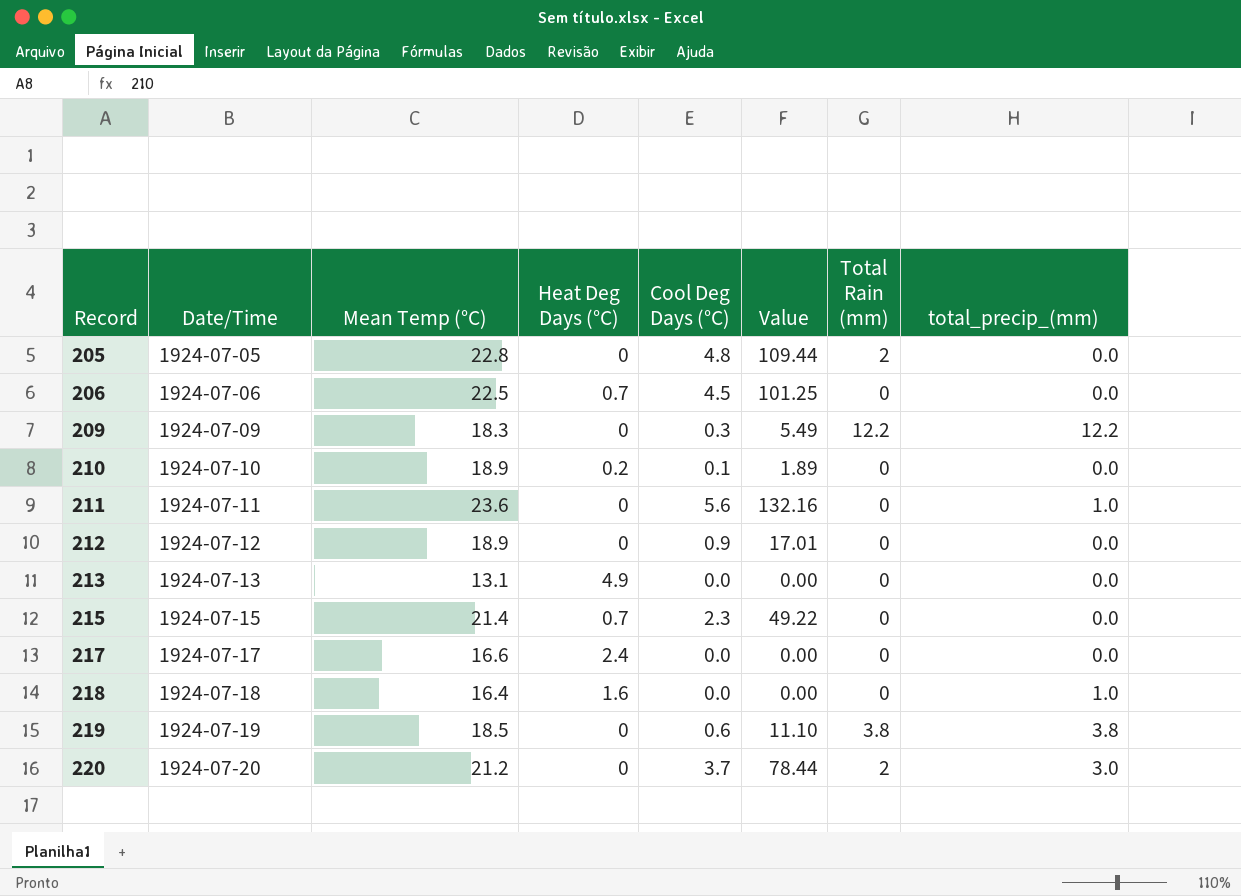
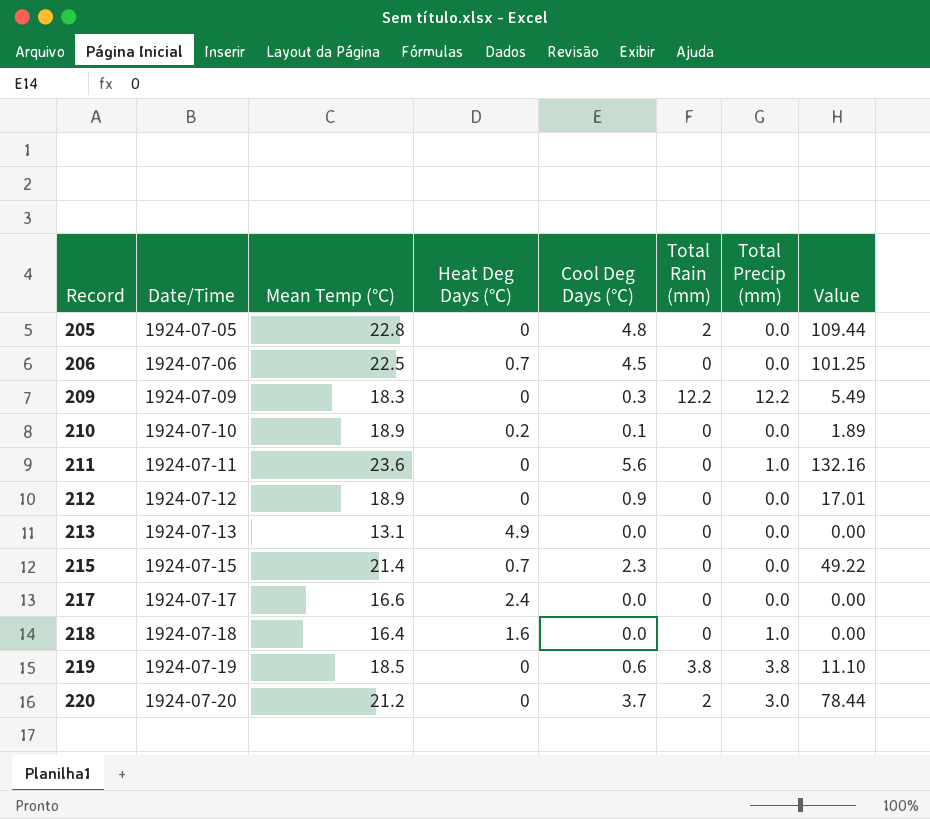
column name: total_precip_(mm) -> Total Precip (mm)
column Value | position: 6 -> 8

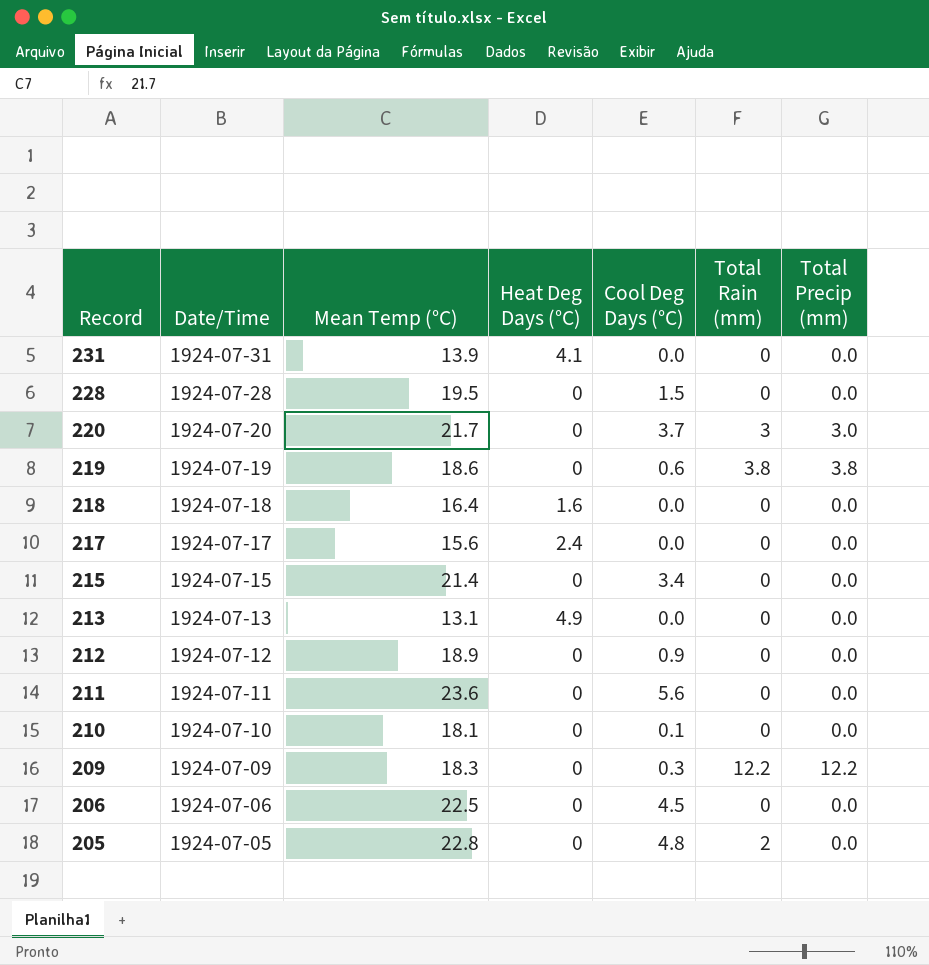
row order: Record ascending -> Record descending
column Value | formula: [Mean Temp (°C)] * [Cool Deg Days (°C)] -> none
row 231: none -> 1924-07-31 | 13.9 | 4.1 | 0.0 | 0 | 0.0
row 228: none -> 1924-07-28 | 19.5 | 0 | 1.5 | 0 | 0.0
220 | Mean Temp (°C): 21.2 -> 21.7
220 | Total Rain (mm): 2 -> 3
219 | Mean Temp (°C): 18.5 -> 18.6
218 | Total Precip (mm): 1.0 -> 0.0
217 | Mean Temp (°C): 16.6 -> 15.6
215 | Heat Deg Days (°C): 0.7 -> 0
215 | Cool Deg Days (°C): 2.3 -> 3.4
211 | Total Precip (mm): 1.0 -> 0.0
210 | Mean Temp (°C): 18.9 -> 18.1
210 | Heat Deg Days (°C): 0.2 -> 0
206 | Heat Deg Days (°C): 0.7 -> 0

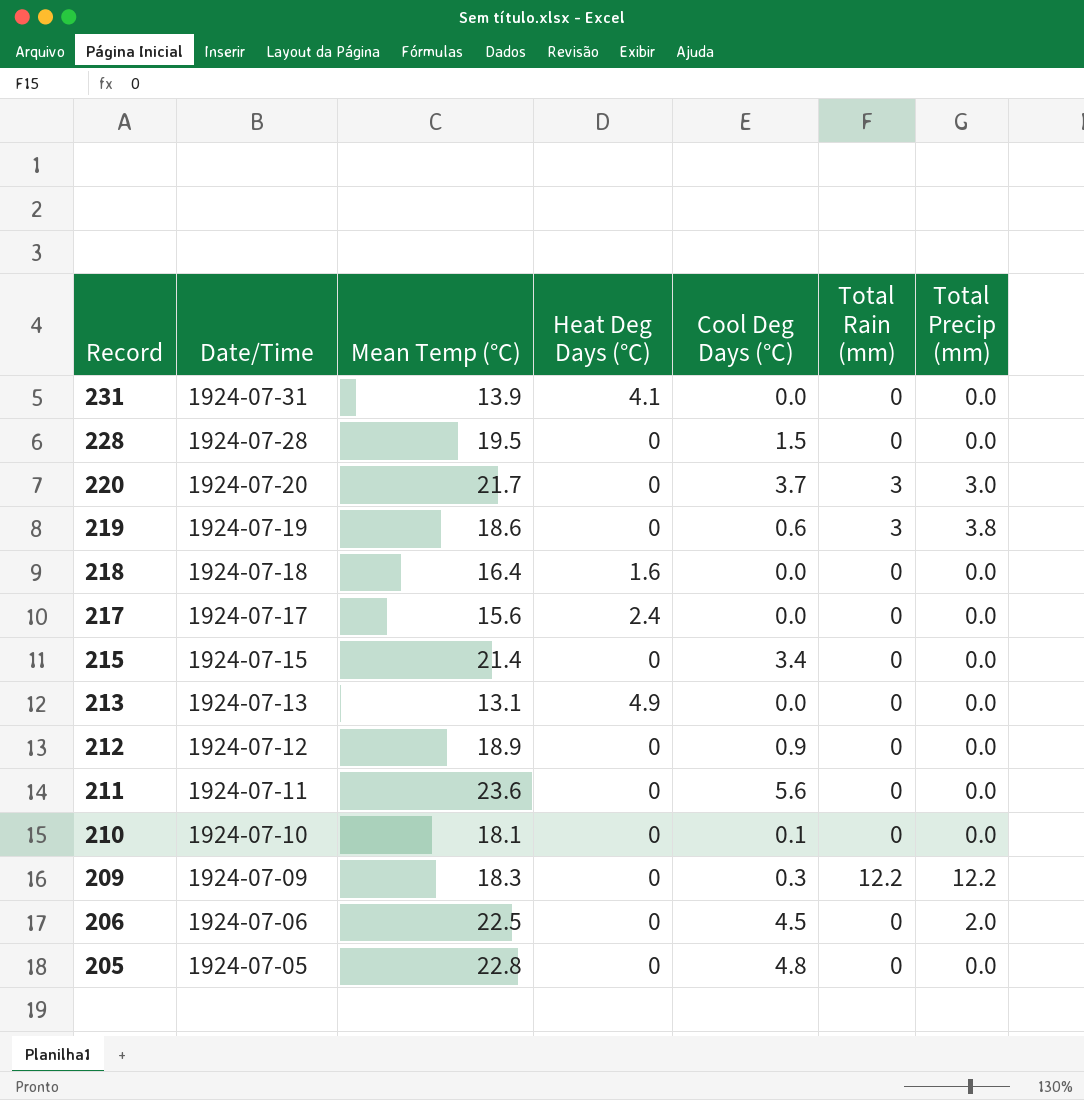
219 | Total Rain (mm): 3.8 -> 3
206 | Total Precip (mm): 0.0 -> 2.0
205 | Total Rain (mm): 2 -> 0

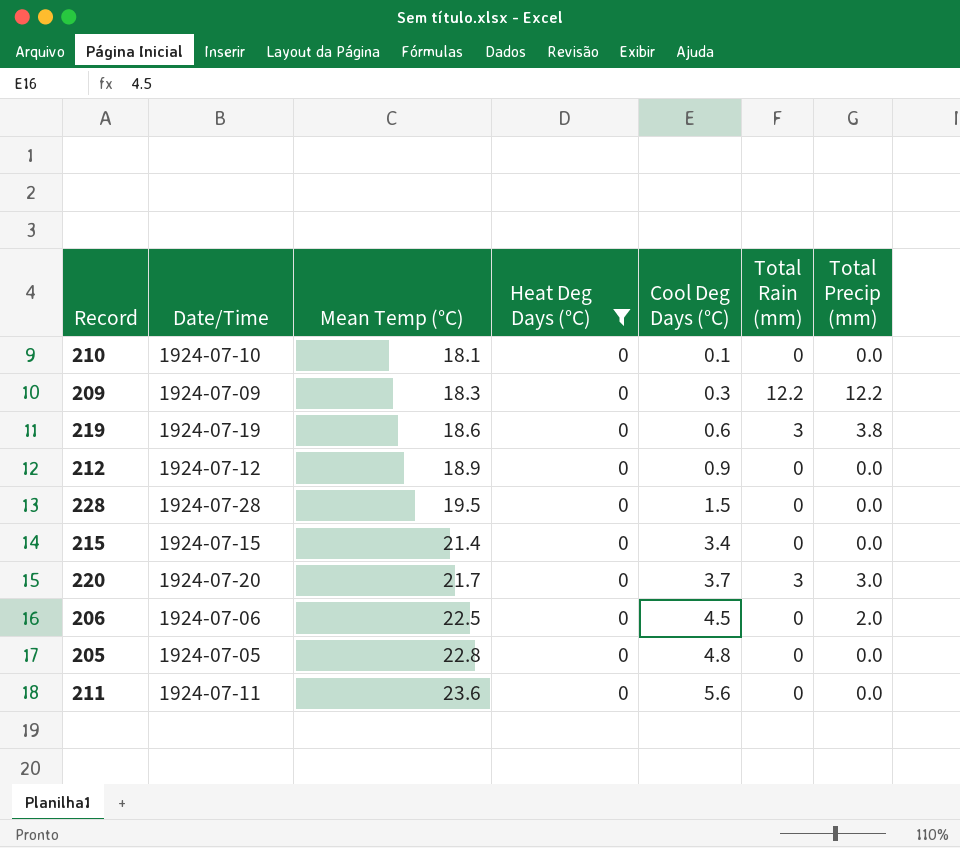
filter: none -> Heat Deg Days (°C) = 0
row order: Record descending -> Mean Temp (°C) ascending

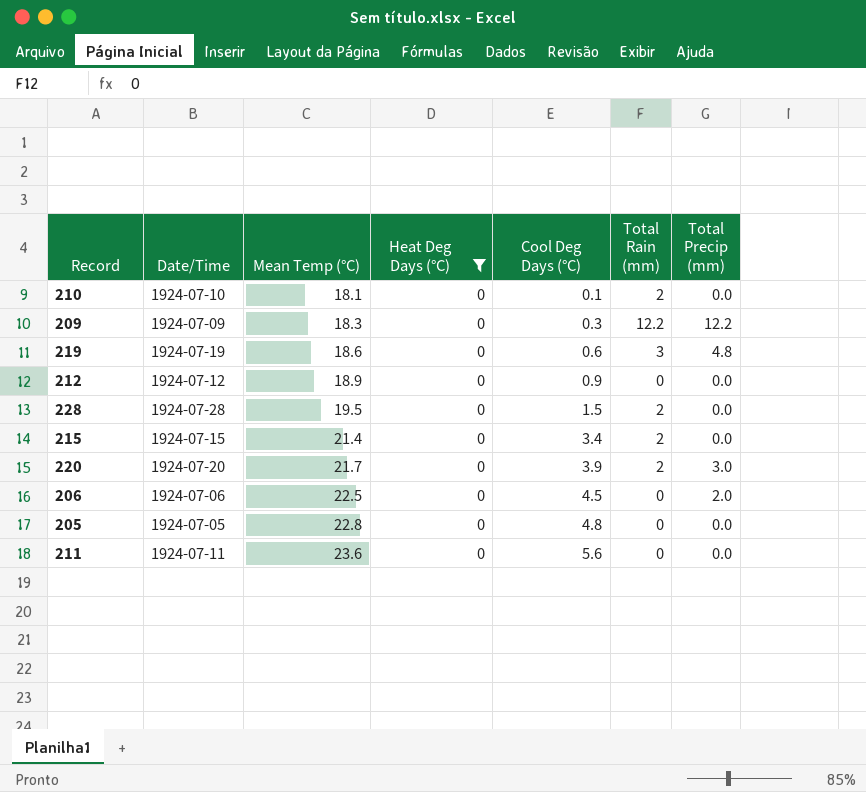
210 | Total Rain (mm): 0 -> 2
219 | Total Precip (mm): 3.8 -> 4.8
228 | Total Rain (mm): 0 -> 2
215 | Total Rain (mm): 0 -> 2
220 | Cool Deg Days (°C): 3.7 -> 3.9
220 | Total Rain (mm): 3 -> 2

